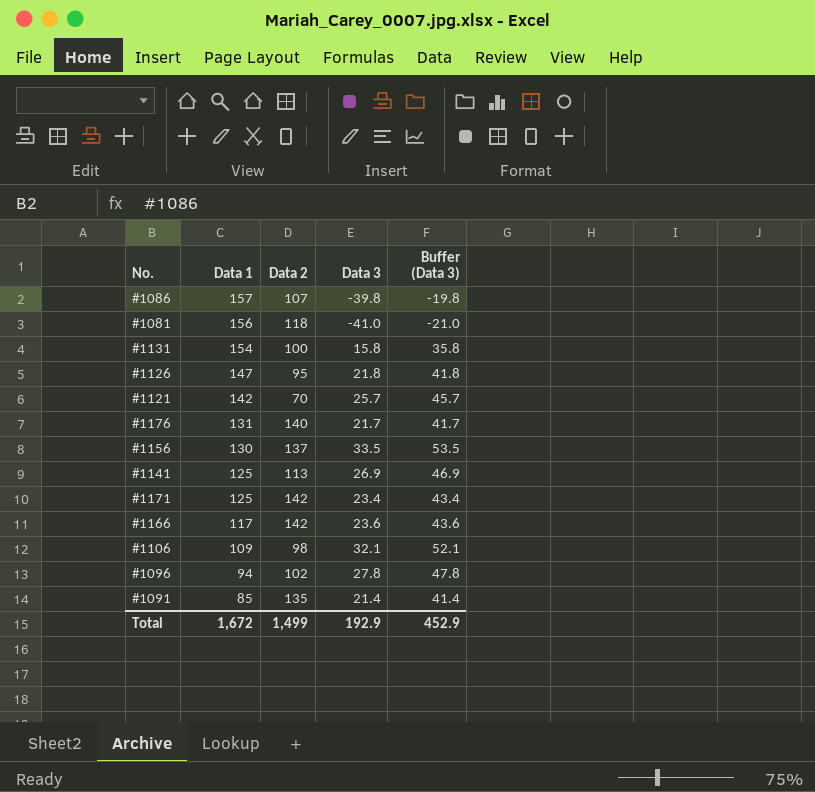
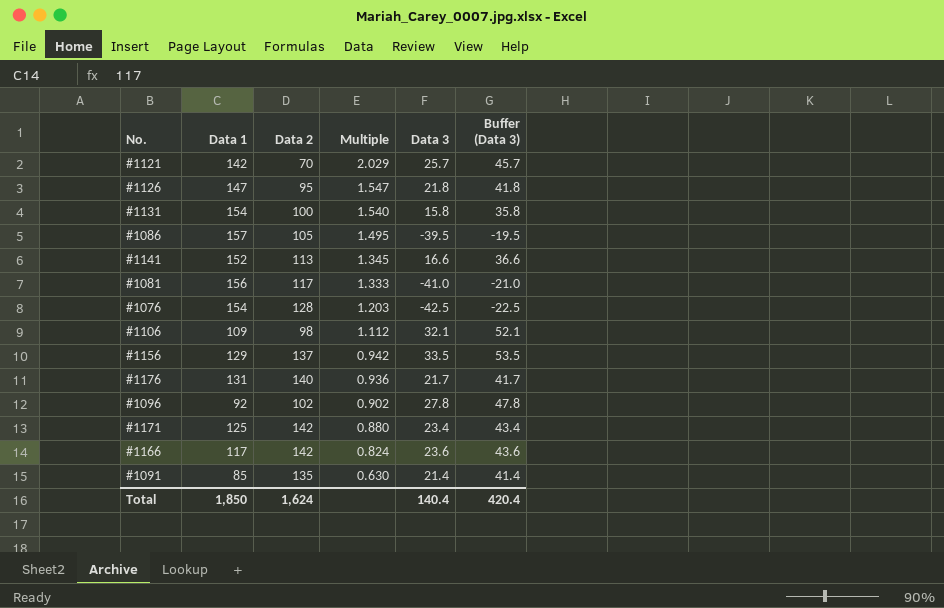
row order: Data 1 descending -> Multiple descending
column Multiple | formula: none -> [Data 1] / [Data 2]
#1086 | Data 2: 107 -> 105
#1086 | Data 3: -39.8 -> -39.5
#1086 | Buffer (Data 3): -19.8 -> -19.5
#1141 | Data 1: 125 -> 152
#1141 | Data 3: 26.9 -> 16.6
#1141 | Buffer (Data 3): 46.9 -> 36.6
#1081 | Data 2: 118 -> 117
row #1076: none -> 154 | 128 | 1.203 | -42.5 | -22.5
#1156 | Data 1: 130 -> 129
#1096 | Data 1: 94 -> 92
Total | Data 1: 1,672 -> 1,850
Total | Data 2: 1,499 -> 1,624
Total | Data 3: 192.9 -> 140.4
Total | Buffer (Data 3): 452.9 -> 420.4

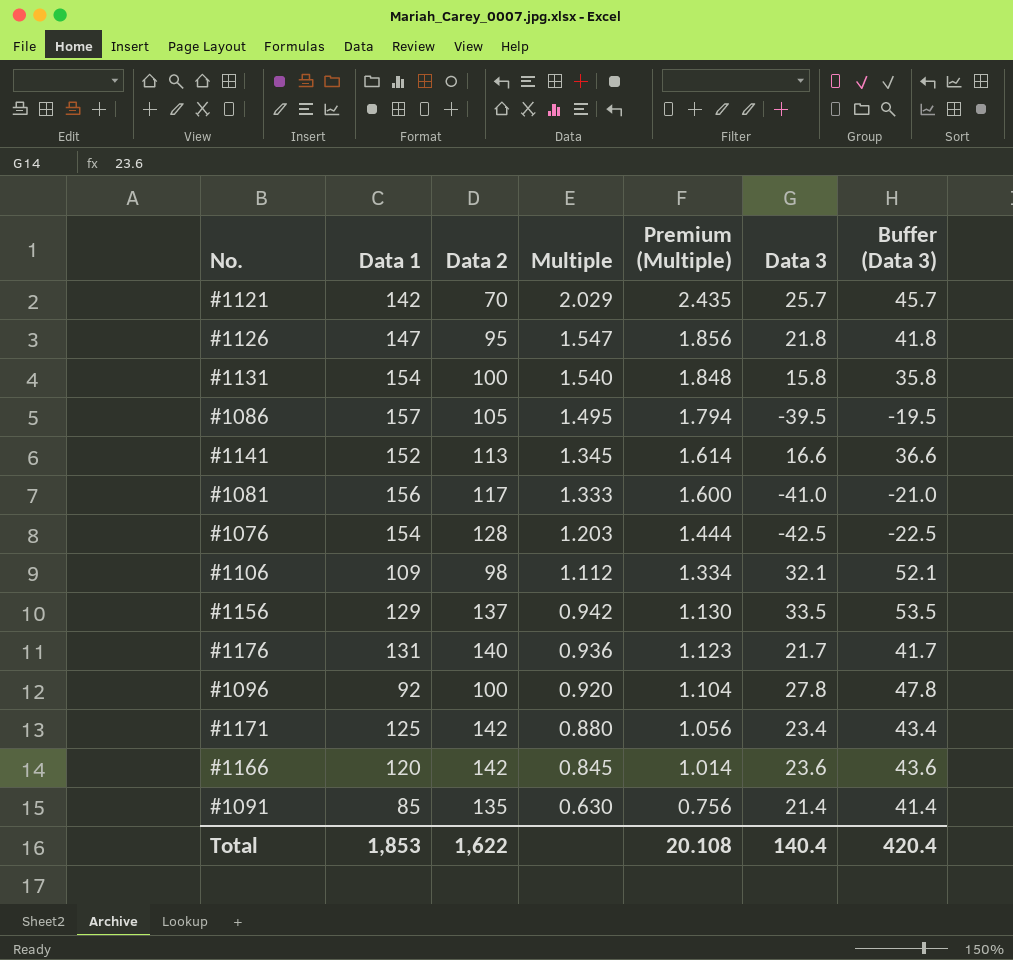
column Premium (Multiple) | formula: none -> [Multiple] * 1.2
#1096 | Data 2: 102 -> 100
#1096 | Multiple: 0.902 -> 0.920
#1166 | Data 1: 117 -> 120
#1166 | Multiple: 0.824 -> 0.845
Total | Data 1: 1,850 -> 1,853
Total | Data 2: 1,624 -> 1,622

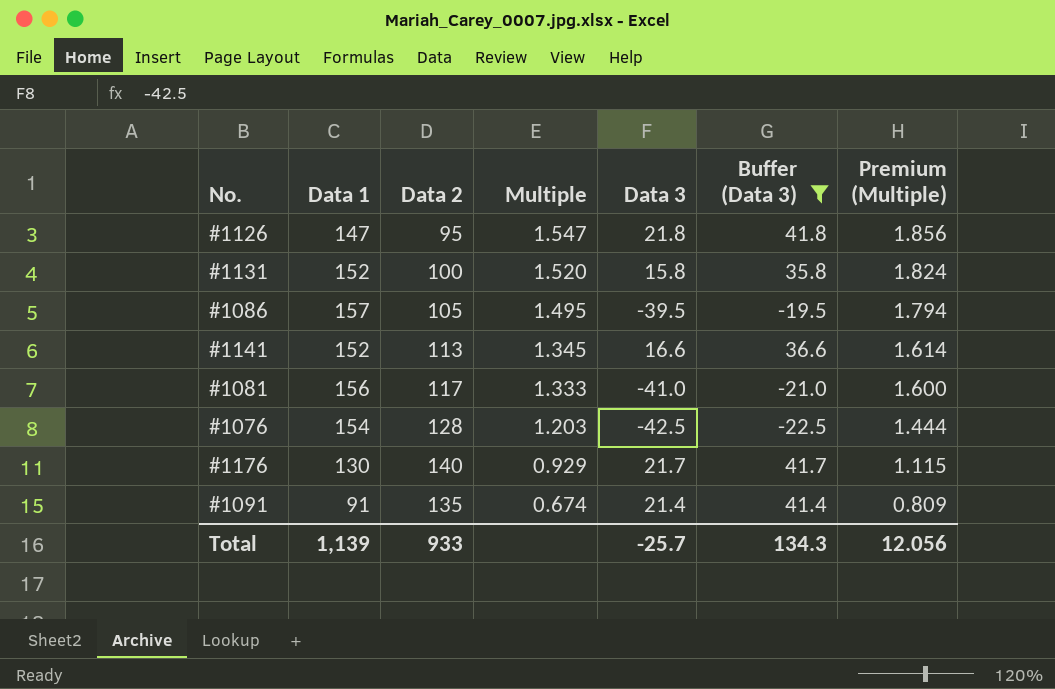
filter: none -> Buffer (Data 3) <= 41.8
column Premium (Multiple) | position: 5 -> 7
#1131 | Data 1: 154 -> 152
#1131 | Multiple: 1.540 -> 1.520
#1131 | Premium (Multiple): 1.848 -> 1.824
#1176 | Data 1: 131 -> 130
#1176 | Multiple: 0.936 -> 0.929
#1176 | Premium (Multiple): 1.123 -> 1.115
#1091 | Data 1: 85 -> 91
#1091 | Multiple: 0.630 -> 0.674
#1091 | Premium (Multiple): 0.756 -> 0.809
Total | Data 1: 1,853 -> 1,139
Total | Data 2: 1,622 -> 933
Total | Data 3: 140.4 -> -25.7
Total | Buffer (Data 3): 420.4 -> 134.3
Total | Premium (Multiple): 20.108 -> 12.056

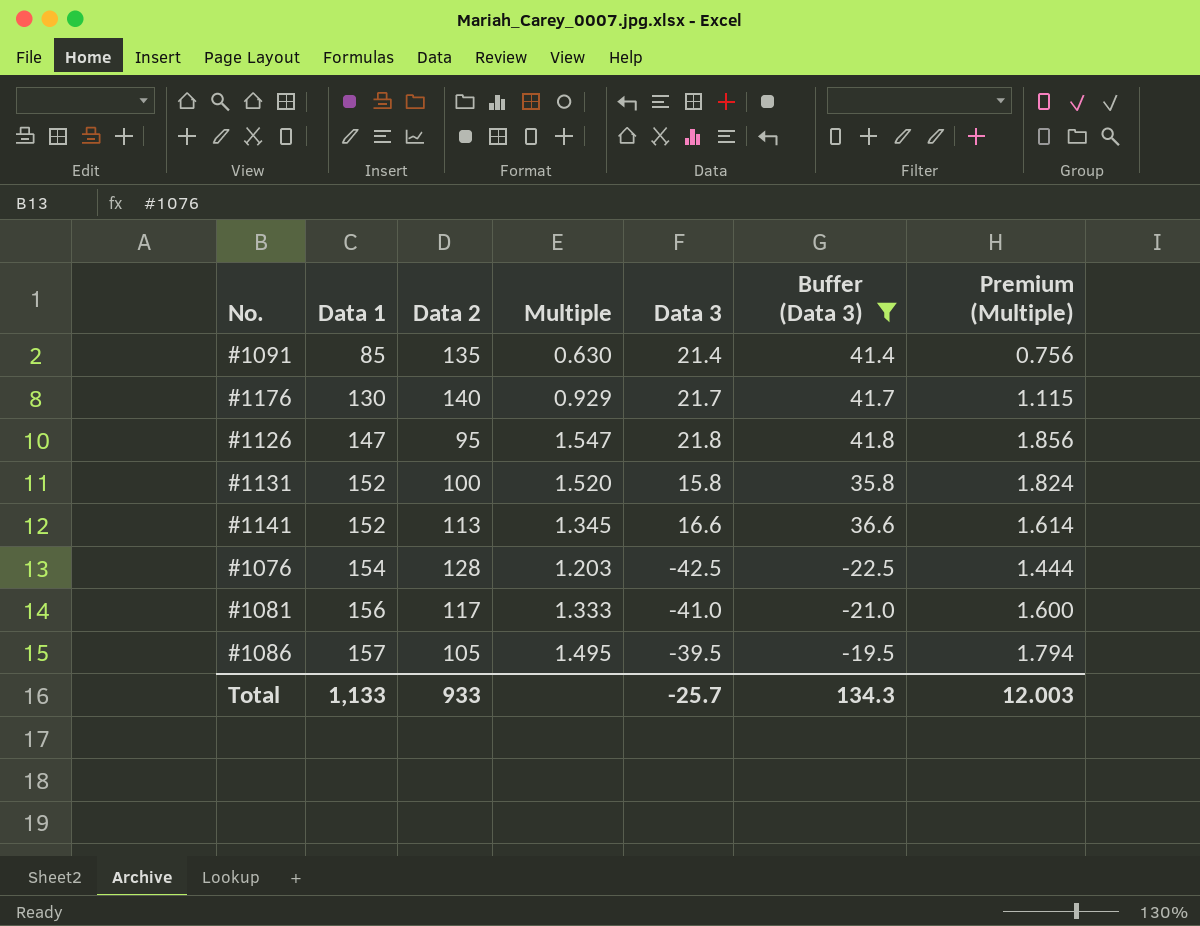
row order: Multiple descending -> Data 1 ascending
#1091 | Data 1: 91 -> 85
#1091 | Multiple: 0.674 -> 0.630
#1091 | Premium (Multiple): 0.809 -> 0.756
Total | Data 1: 1,139 -> 1,133
Total | Premium (Multiple): 12.056 -> 12.003

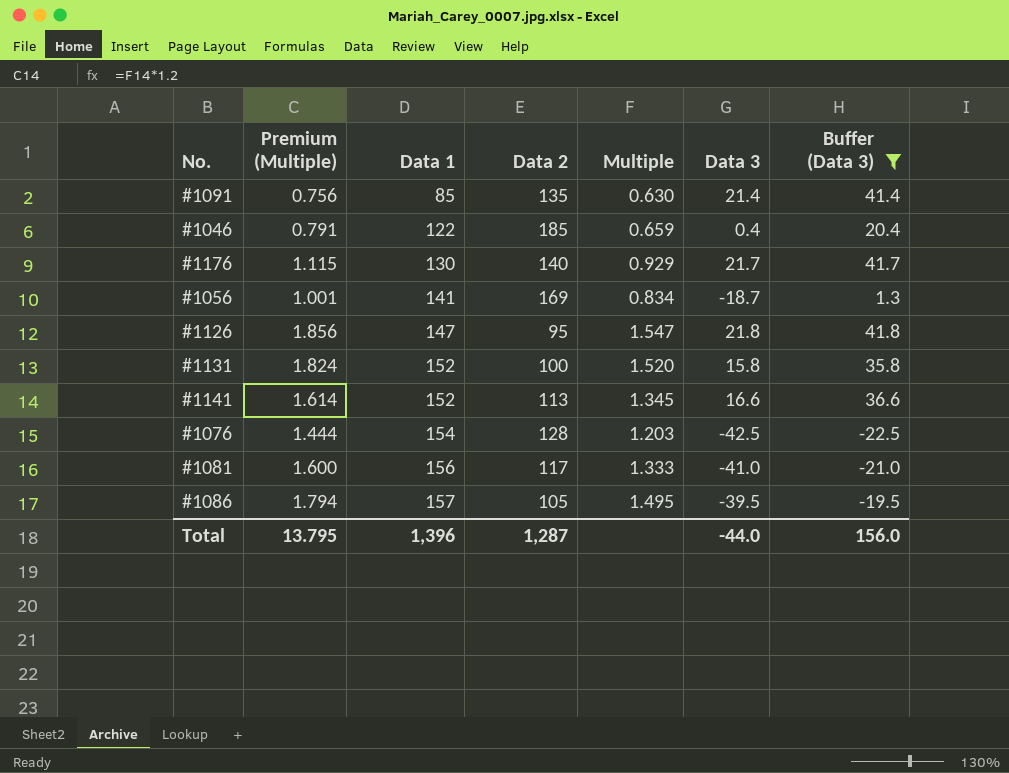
column Premium (Multiple) | position: 7 -> 2
row #1046: none -> 0.791 | 122 | 185 | 0.659 | 0.4 | 20.4
row #1056: none -> 1.001 | 141 | 169 | 0.834 | -18.7 | 1.3
Total | Premium (Multiple): 12.003 -> 13.795
Total | Data 1: 1,133 -> 1,396
Total | Data 2: 933 -> 1,287
Total | Data 3: -25.7 -> -44.0
Total | Buffer (Data 3): 134.3 -> 156.0

